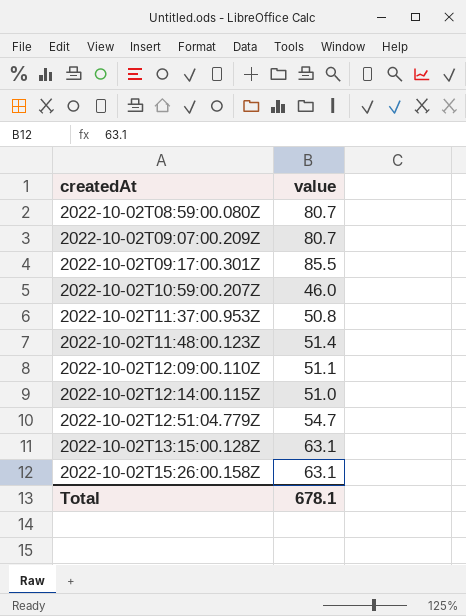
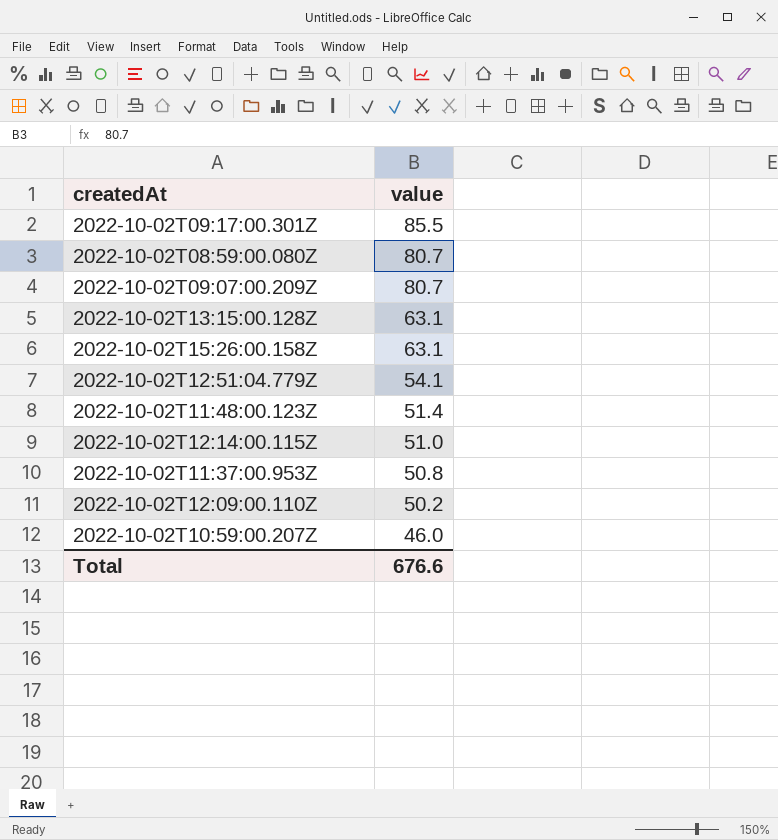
row order: createdAt ascending -> value descending
2022-10-02T12:51:04.779Z | value: 54.7 -> 54.1
2022-10-02T12:09:00.110Z | value: 51.1 -> 50.2
Total | value: 678.1 -> 676.6

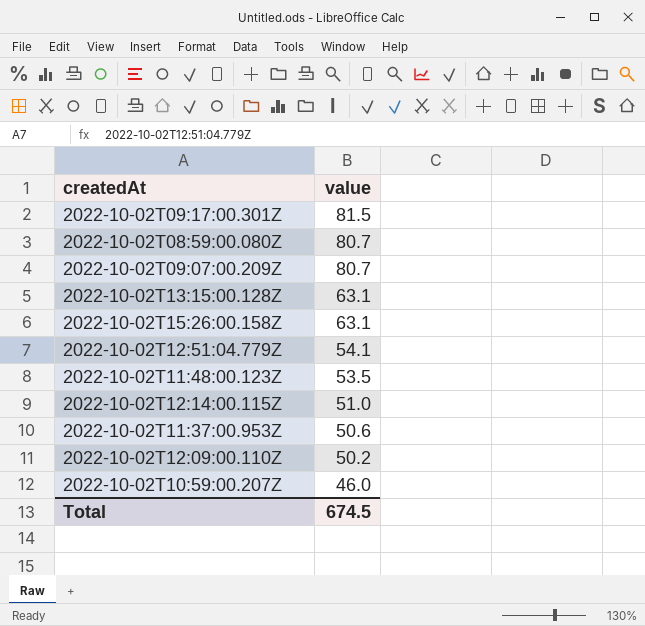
2022-10-02T09:17:00.301Z | value: 85.5 -> 81.5
2022-10-02T11:48:00.123Z | value: 51.4 -> 53.5
2022-10-02T11:37:00.953Z | value: 50.8 -> 50.6
Total | value: 676.6 -> 674.5

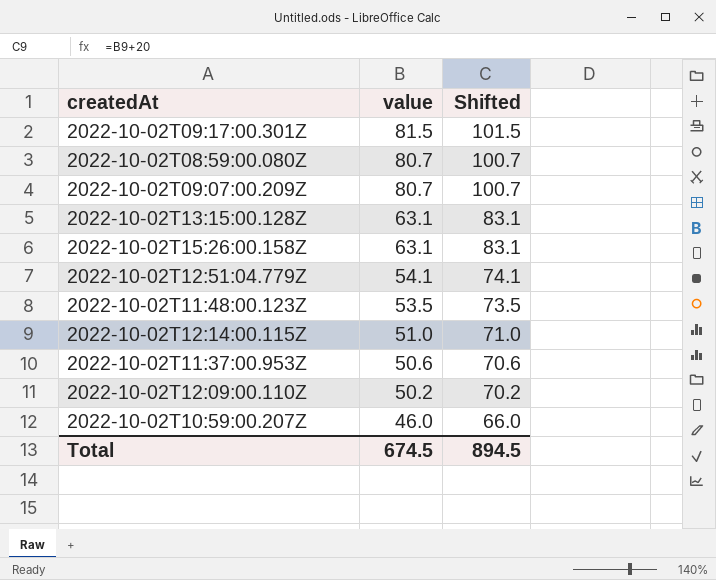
column Shifted | formula: none -> [value] + 20

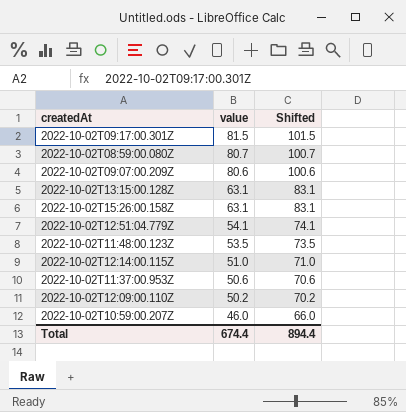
2022-10-02T09:07:00.209Z | value: 80.7 -> 80.6
2022-10-02T09:07:00.209Z | Shifted: 100.7 -> 100.6
Total | value: 674.5 -> 674.4
Total | Shifted: 894.5 -> 894.4

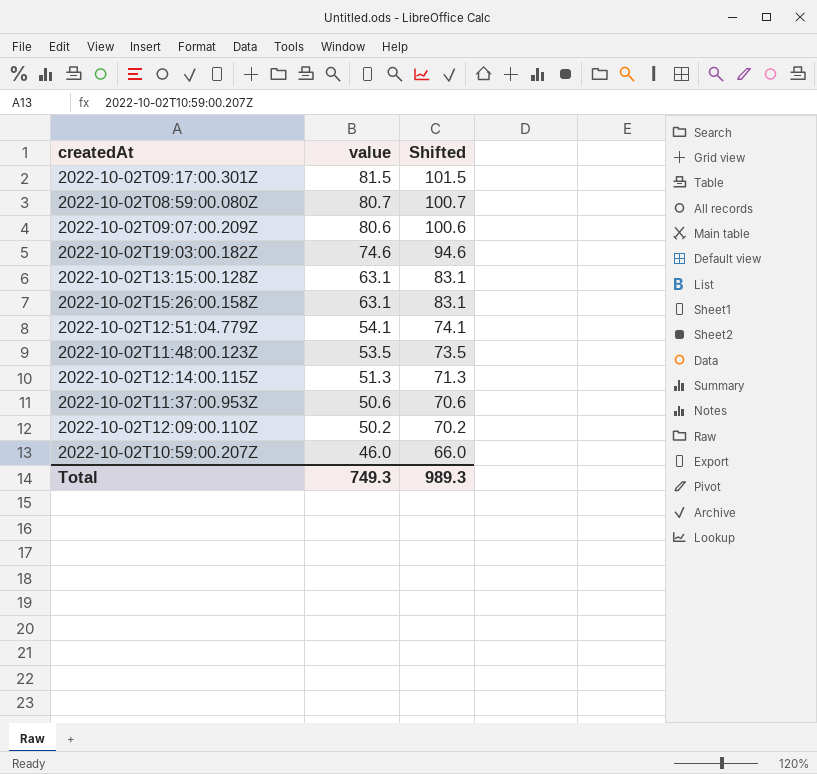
row 2022-10-02T19:03:00.182Z: none -> 74.6 | 94.6
2022-10-02T12:14:00.115Z | value: 51.0 -> 51.3
2022-10-02T12:14:00.115Z | Shifted: 71.0 -> 71.3
Total | value: 674.4 -> 749.3
Total | Shifted: 894.4 -> 989.3

